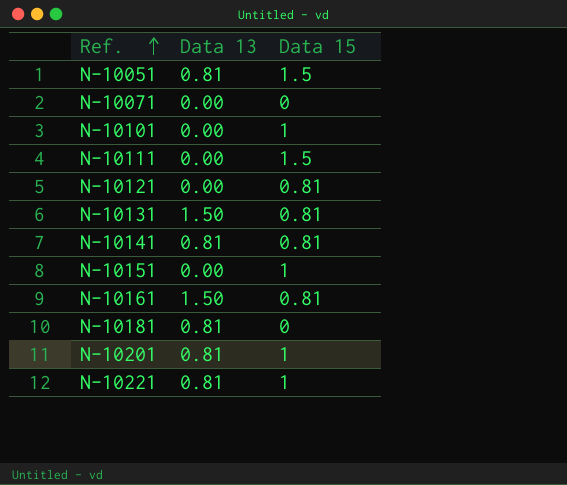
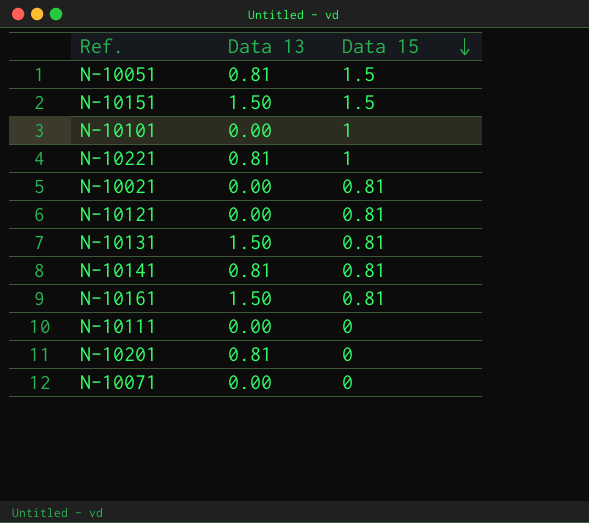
row order: Ref. ascending -> Data 15 descending
row N-10181: 0.81 | 0 -> none
N-10151 | Data 13: 0.00 -> 1.50
N-10151 | Data 15: 1 -> 1.5
row N-10021: none -> 0.00 | 0.81
N-10111 | Data 15: 1.5 -> 0
N-10201 | Data 15: 1 -> 0

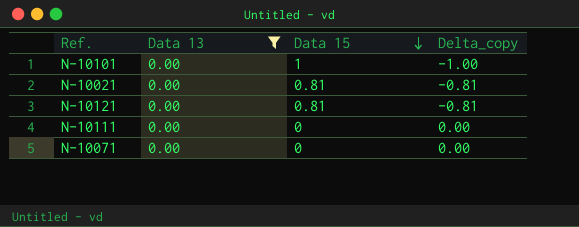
filter: none -> Data 13 = 0.00
column Delta_copy | formula: none -> [Data 13] - [Data 15]

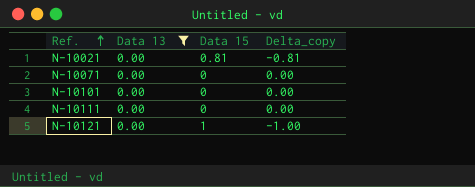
row order: Data 15 descending -> Ref. ascending
N-10101 | Data 15: 1 -> 0
N-10101 | Delta_copy: -1.00 -> 0.00
N-10121 | Data 15: 0.81 -> 1
N-10121 | Delta_copy: -0.81 -> -1.00

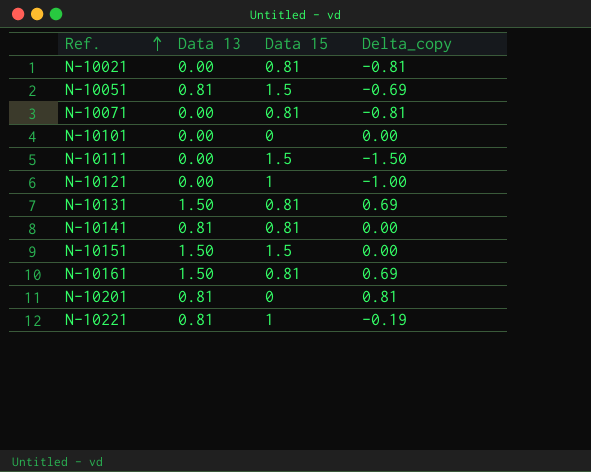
filter: Data 13 = 0.00 -> none
N-10071 | Data 15: 0 -> 0.81
N-10071 | Delta_copy: 0.00 -> -0.81
N-10111 | Data 15: 0 -> 1.5
N-10111 | Delta_copy: 0.00 -> -1.50

